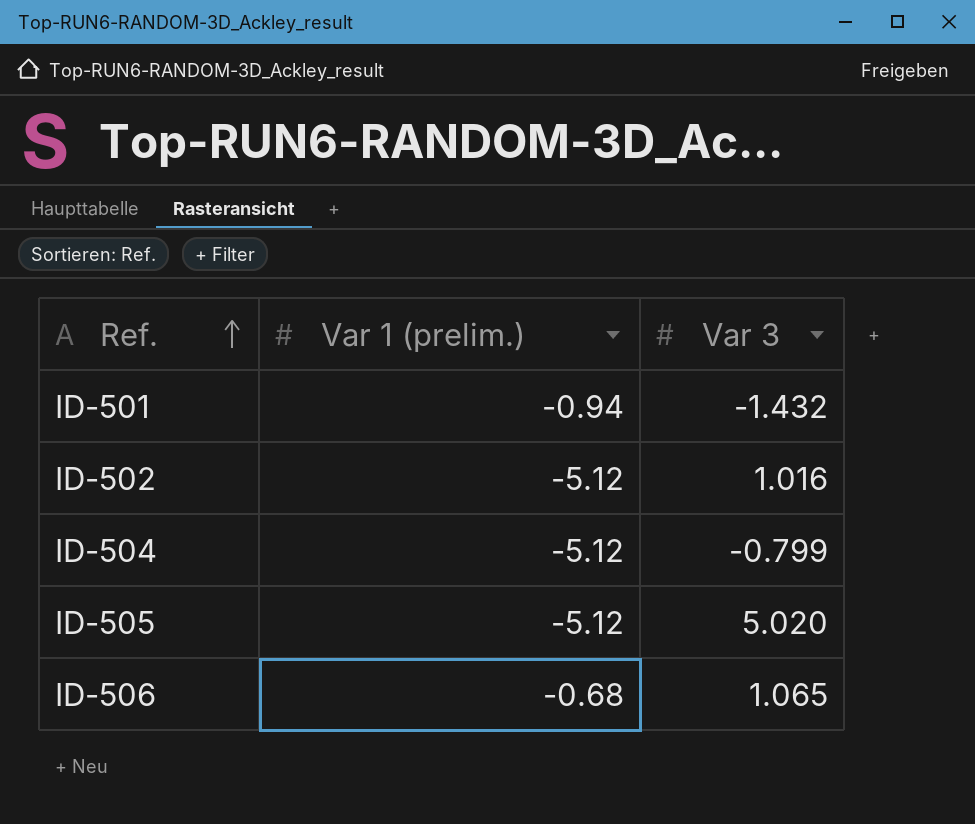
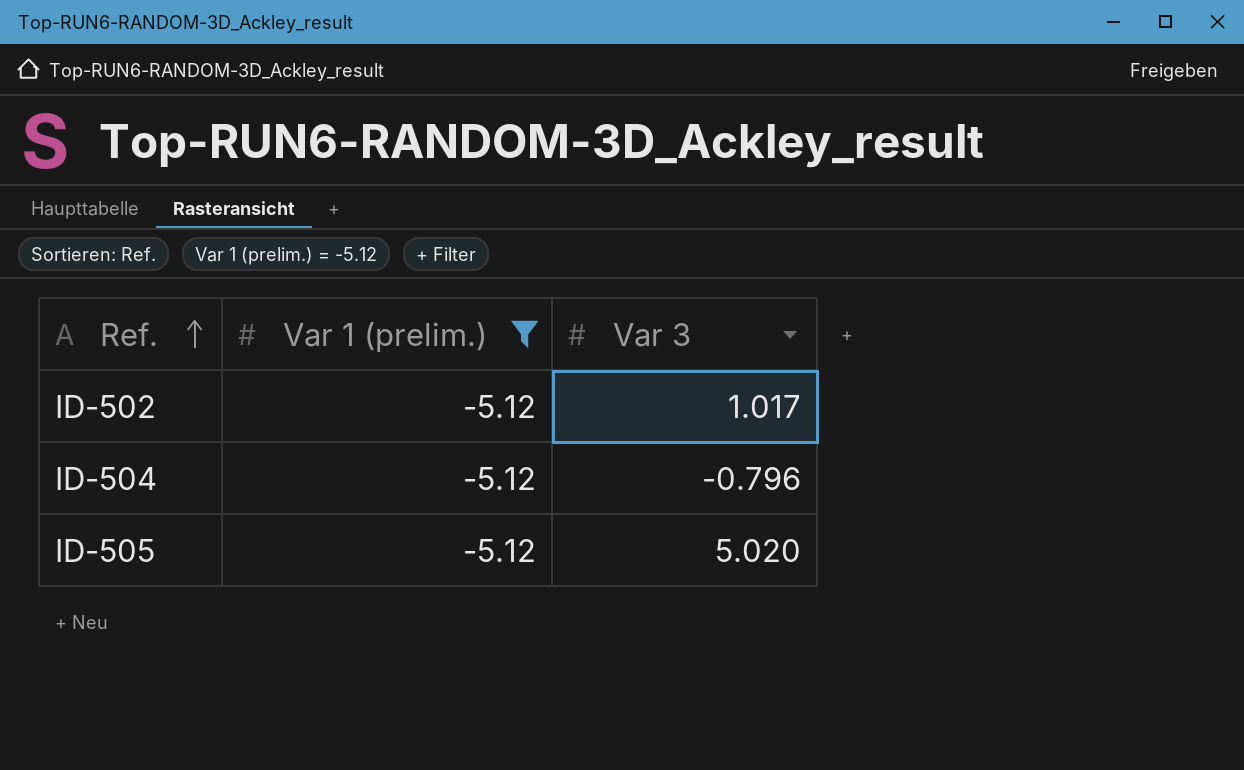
filter: none -> Var 1 (prelim.) = -5.12
ID-502 | Var 3: 1.016 -> 1.017
ID-504 | Var 3: -0.799 -> -0.796

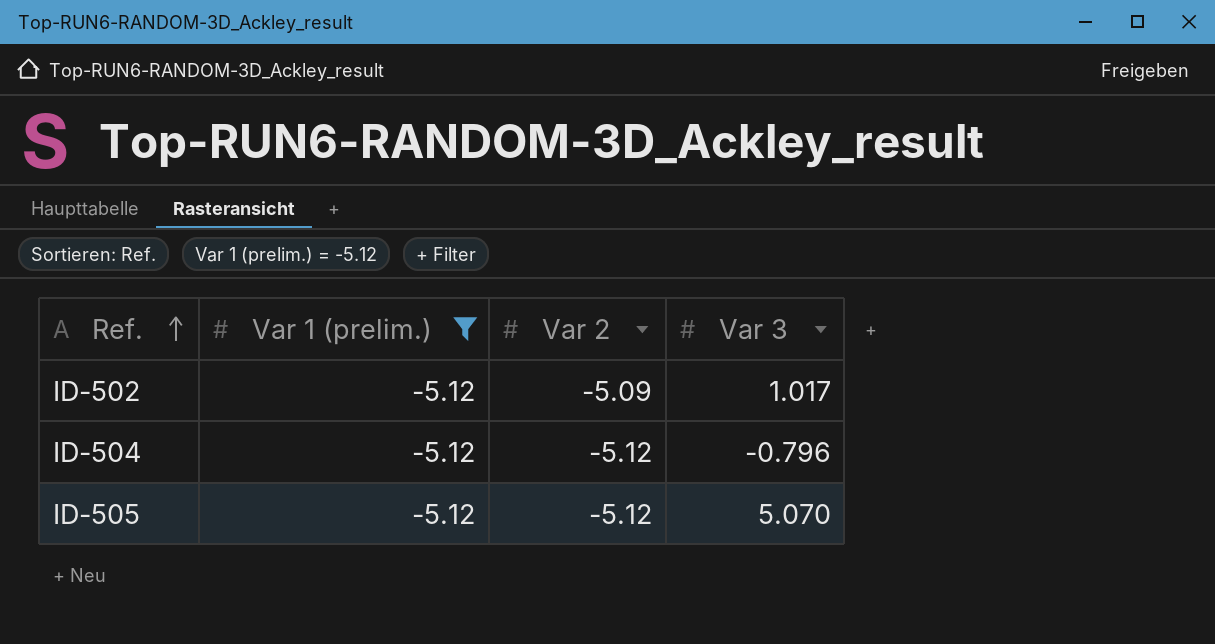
column Var 2 | position: none -> 3
ID-505 | Var 3: 5.020 -> 5.070

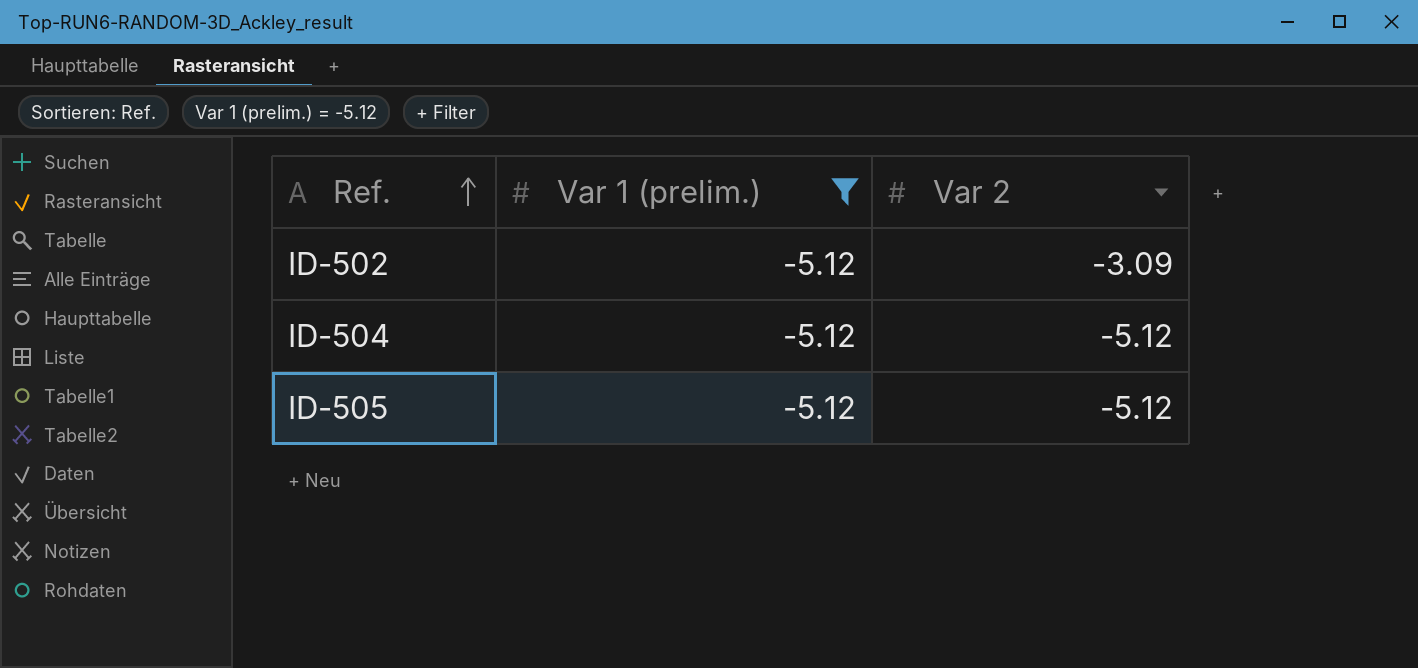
column Var 3 | position: 4 -> none
ID-502 | Var 2: -5.09 -> -3.09

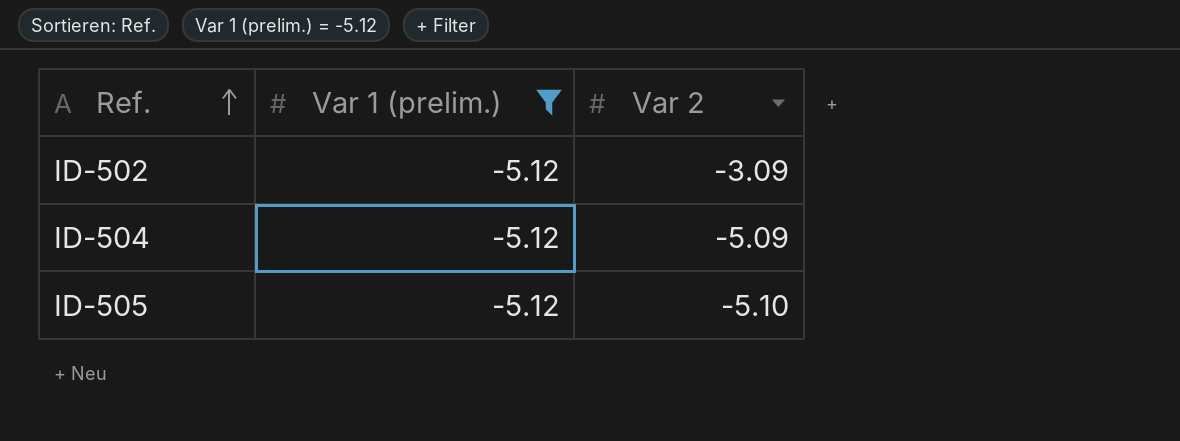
ID-504 | Var 2: -5.12 -> -5.09
ID-505 | Var 2: -5.12 -> -5.10

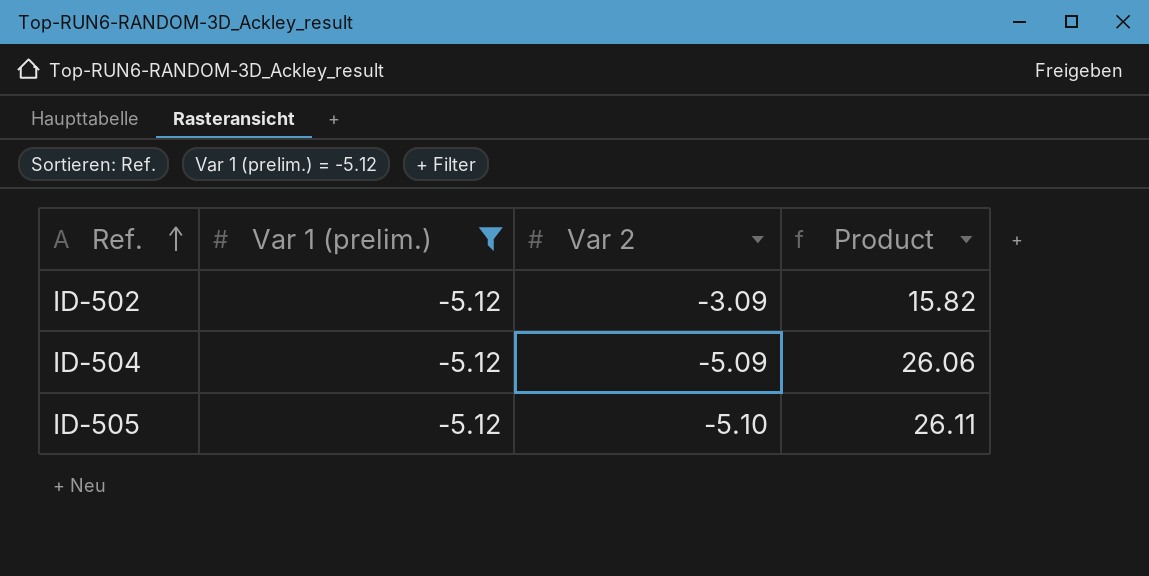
column Product | formula: none -> [Var 1 (prelim.)] * [Var 2]

